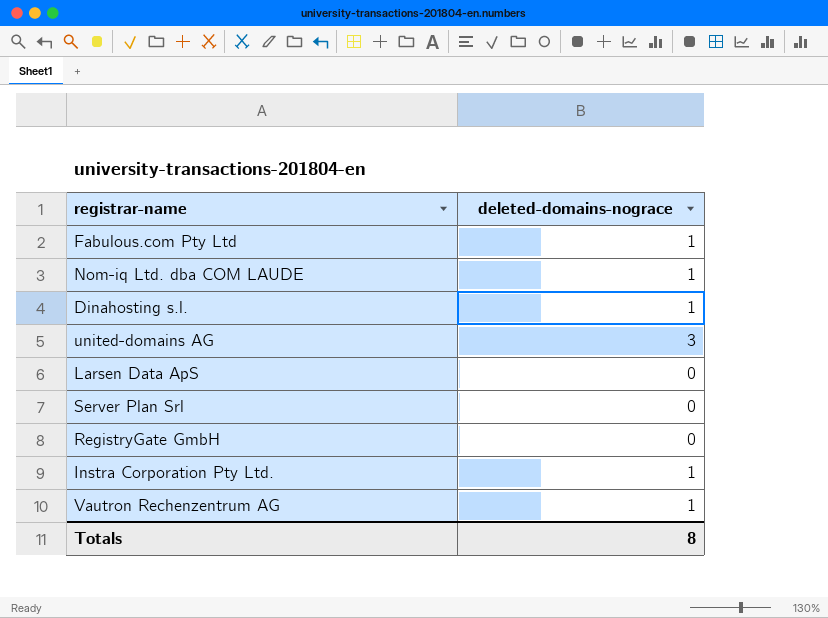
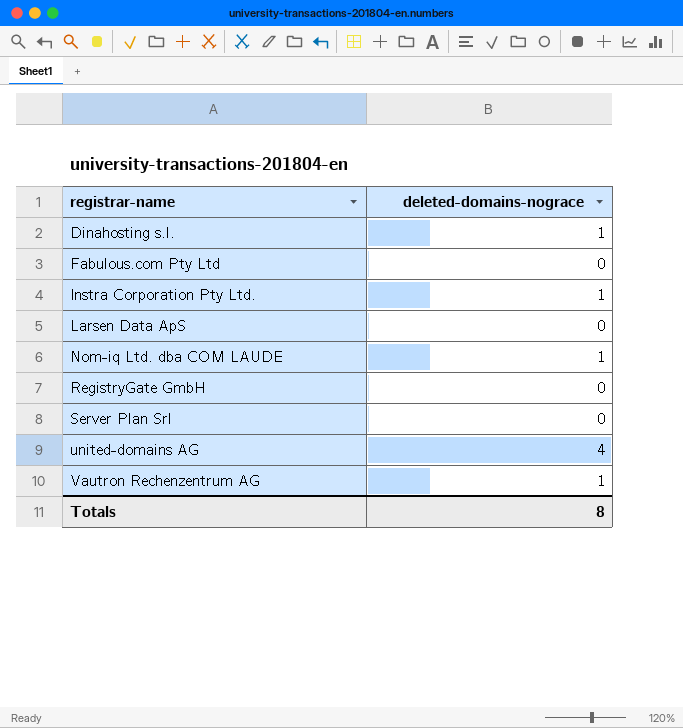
row order: none -> registrar-name ascending
Fabulous.com Pty Ltd | deleted-domains-nograce: 1 -> 0
united-domains AG | deleted-domains-nograce: 3 -> 4

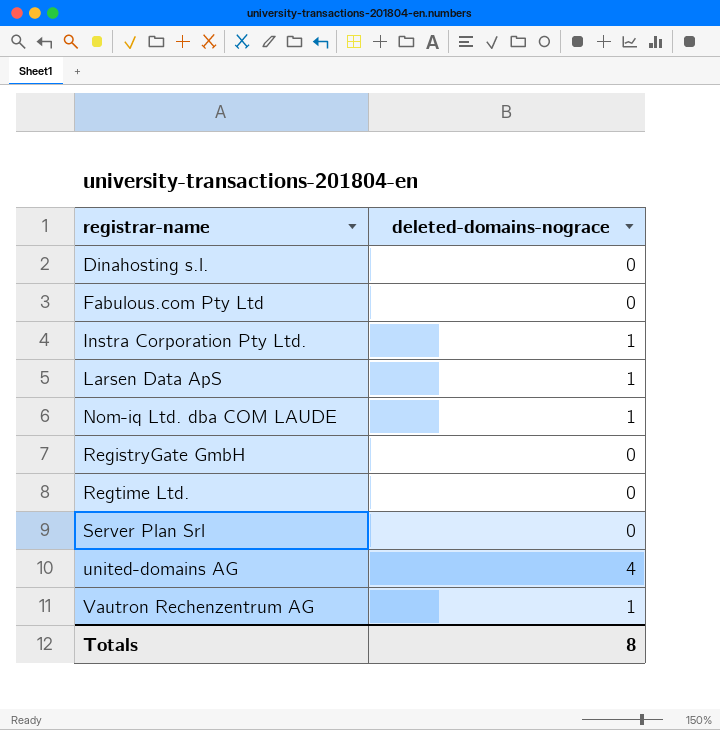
Dinahosting s.l. | deleted-domains-nograce: 1 -> 0
Larsen Data ApS | deleted-domains-nograce: 0 -> 1
row Regtime Ltd.: none -> 0

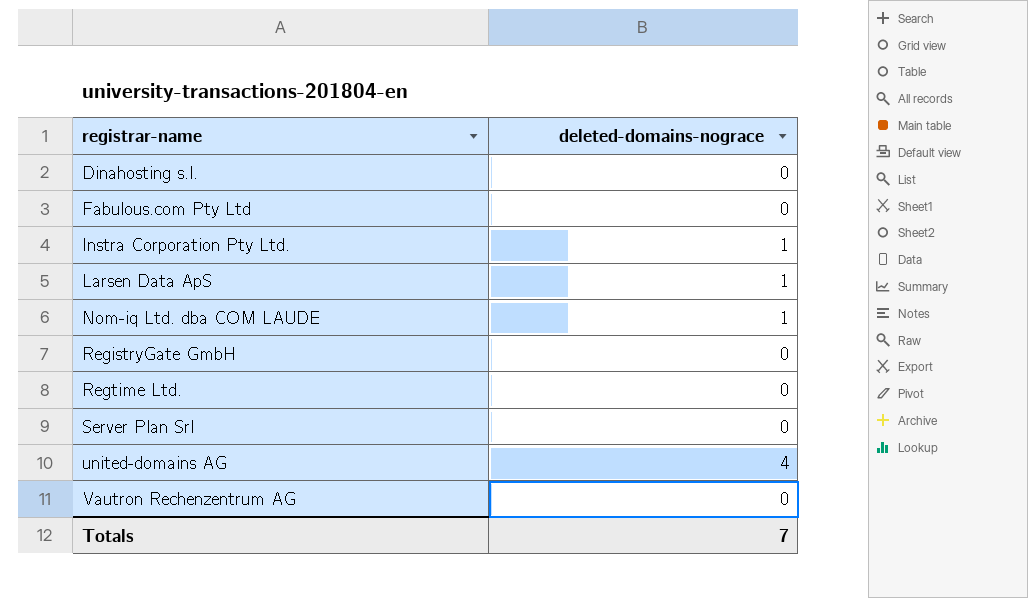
Vautron Rechenzentrum AG | deleted-domains-nograce: 1 -> 0
Totals | deleted-domains-nograce: 8 -> 7

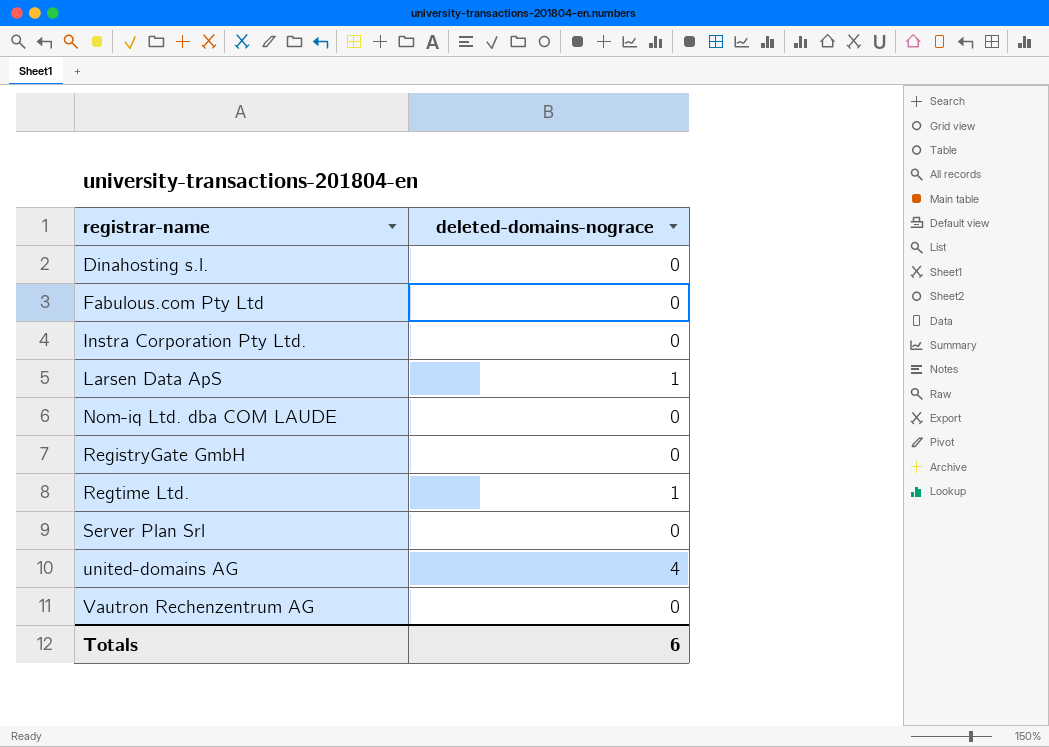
Instra Corporation Pty Ltd. | deleted-domains-nograce: 1 -> 0
Nom-iq Ltd. dba COM LAUDE | deleted-domains-nograce: 1 -> 0
Regtime Ltd. | deleted-domains-nograce: 0 -> 1
Totals | deleted-domains-nograce: 7 -> 6

